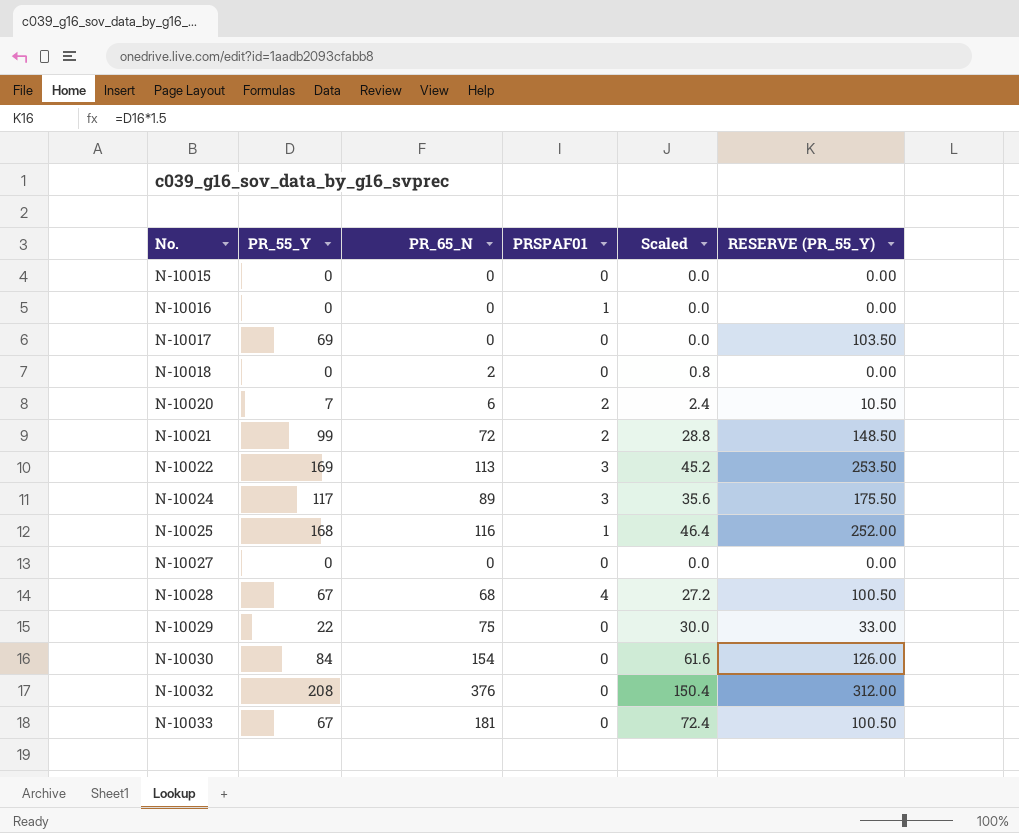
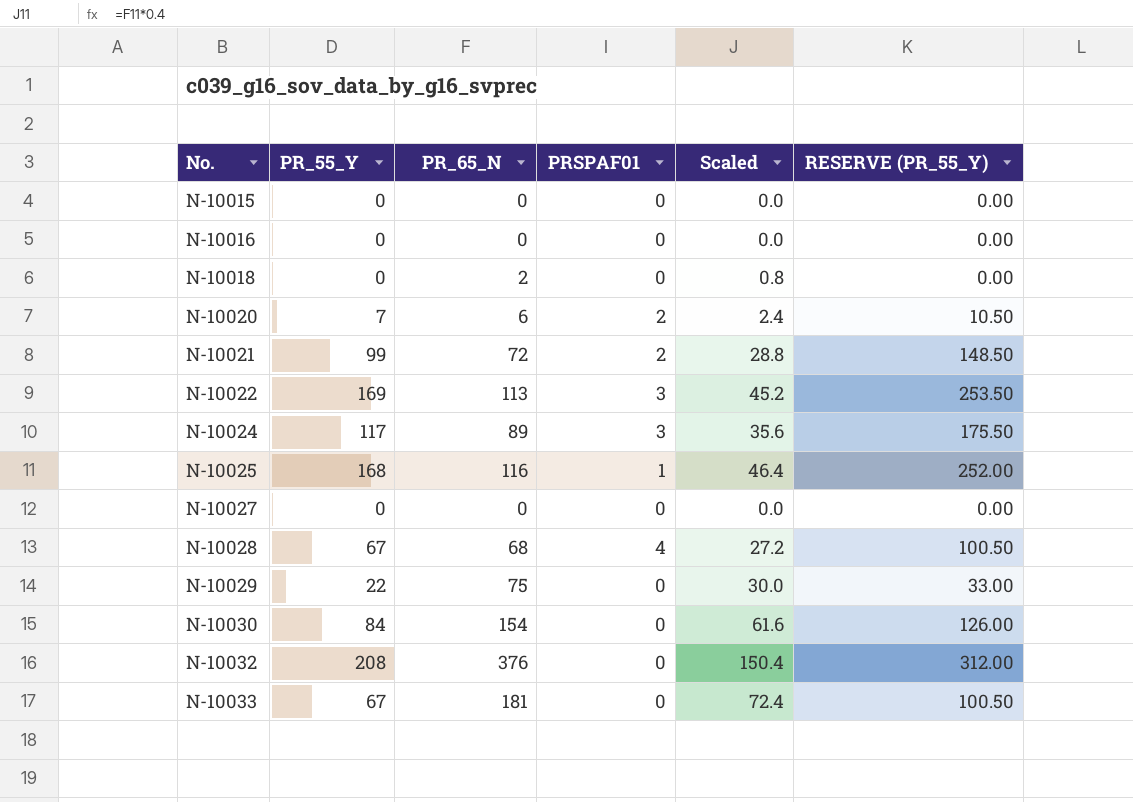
row N-10017: 69 | 0 | 0 | 0.0 | 103.50 -> none
N-10016 | PRSPAF01: 1 -> 0

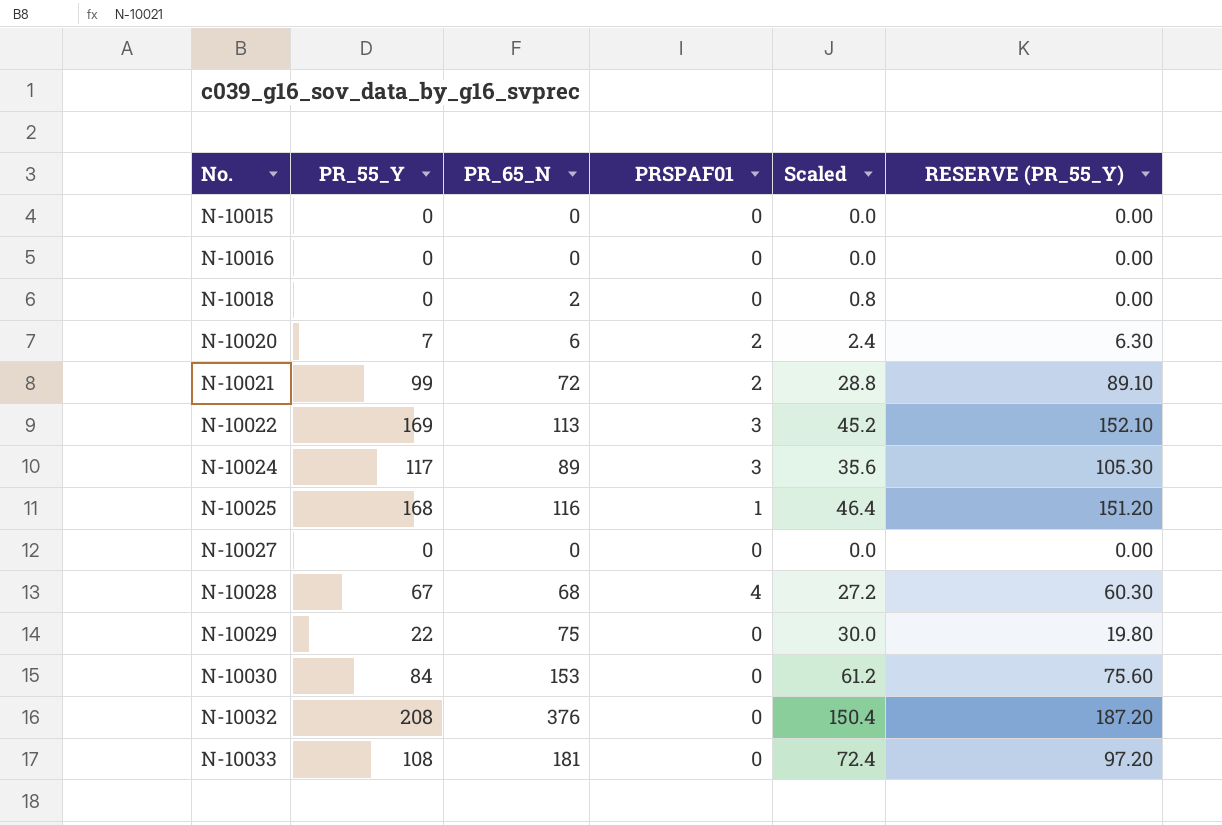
column RESERVE (PR_55_Y) | formula: [PR_55_Y] * 1.5 -> [PR_55_Y] * 0.9
N-10030 | PR_65_N: 154 -> 153
N-10030 | Scaled: 61.6 -> 61.2
N-10033 | PR_55_Y: 67 -> 108

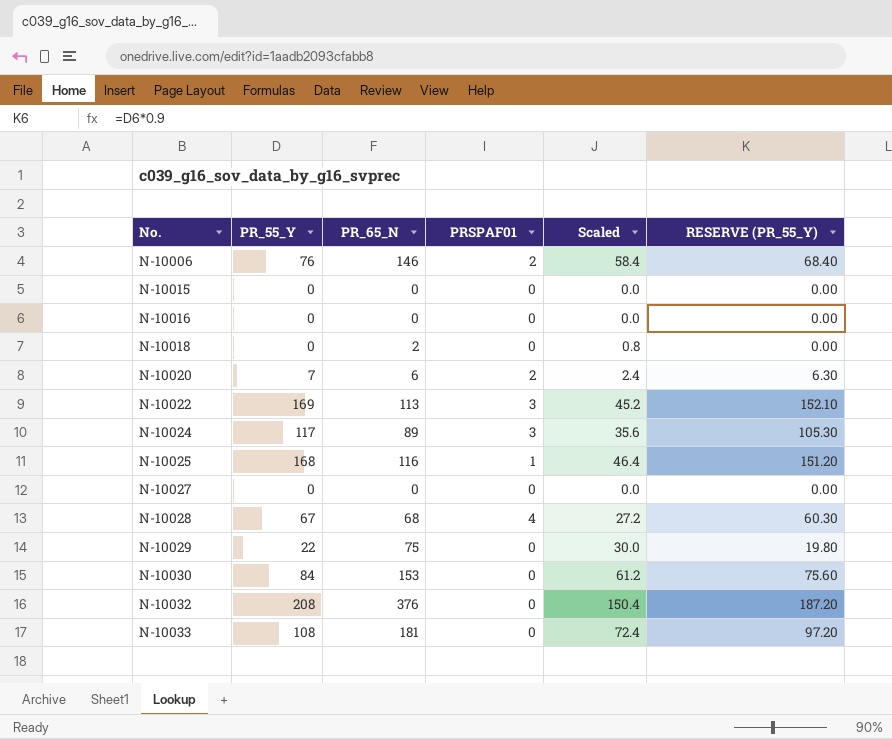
row N-10021: 99 | 72 | 2 | 28.8 | 89.10 -> none
row N-10006: none -> 76 | 146 | 2 | 58.4 | 68.40

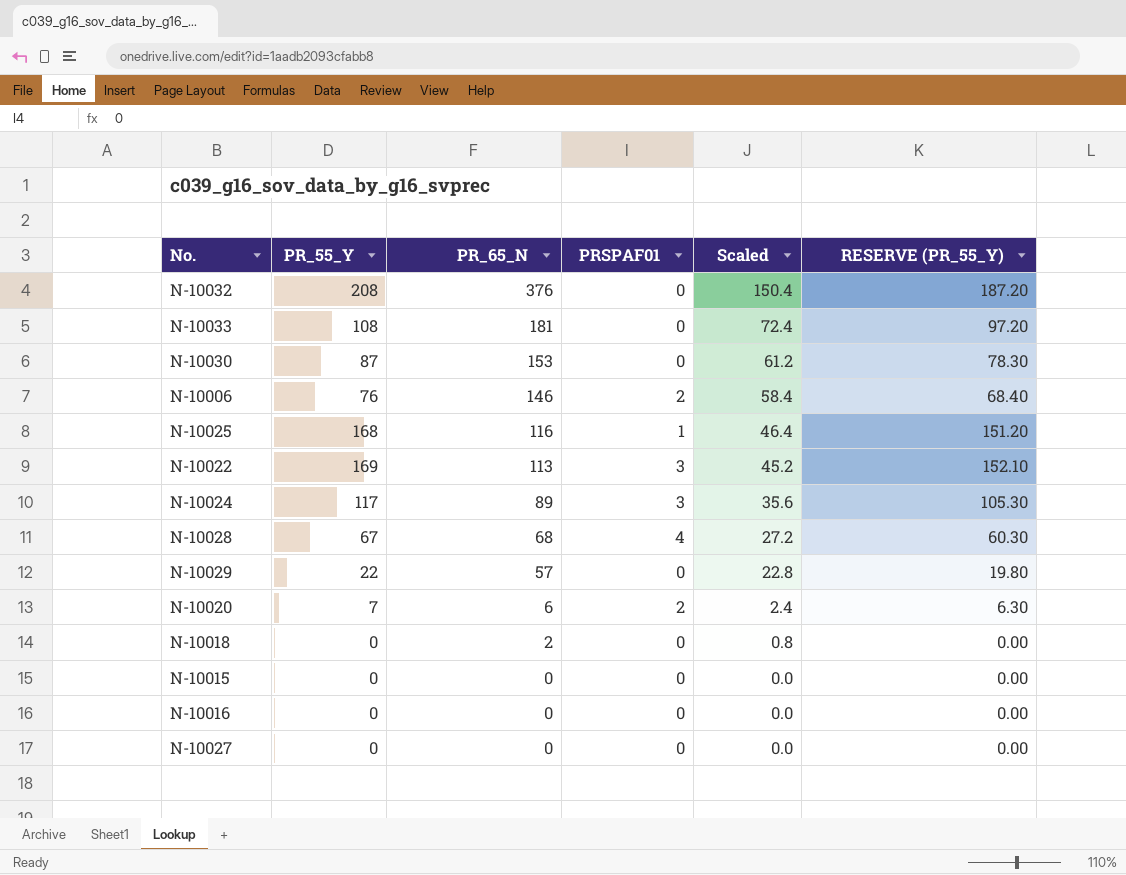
row order: No. ascending -> PR_65_N descending
N-10030 | PR_55_Y: 84 -> 87
N-10030 | RESERVE (PR_55_Y): 75.60 -> 78.30
N-10029 | PR_65_N: 75 -> 57
N-10029 | Scaled: 30.0 -> 22.8

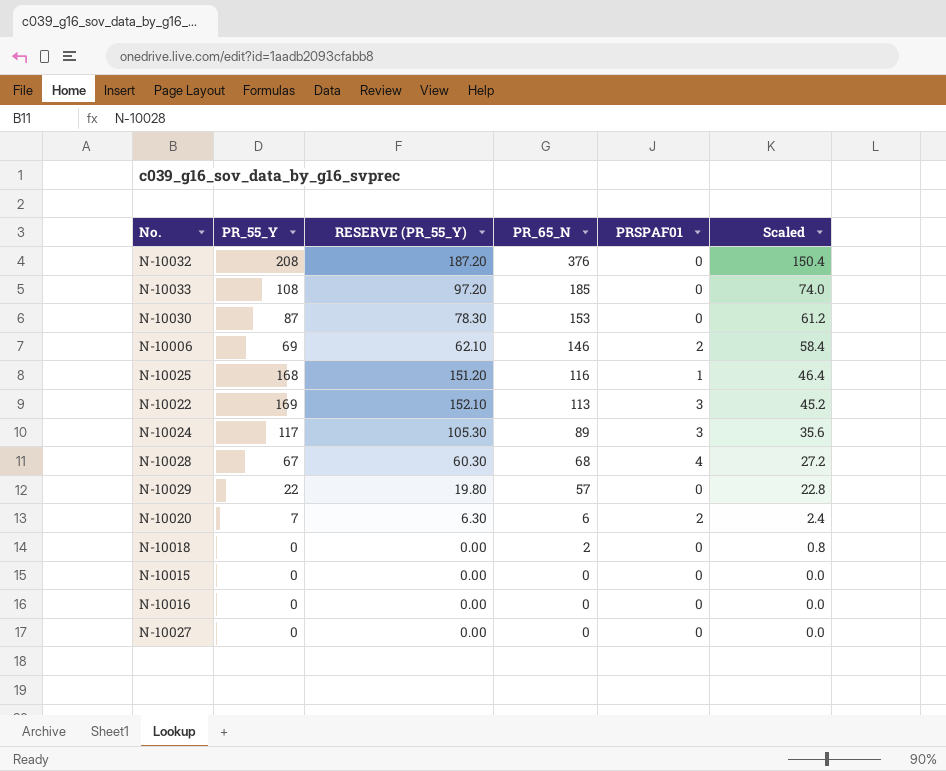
column RESERVE (PR_55_Y) | position: 6 -> 3
N-10033 | PR_65_N: 181 -> 185
N-10033 | Scaled: 72.4 -> 74.0
N-10006 | PR_55_Y: 76 -> 69
N-10006 | RESERVE (PR_55_Y): 68.40 -> 62.10

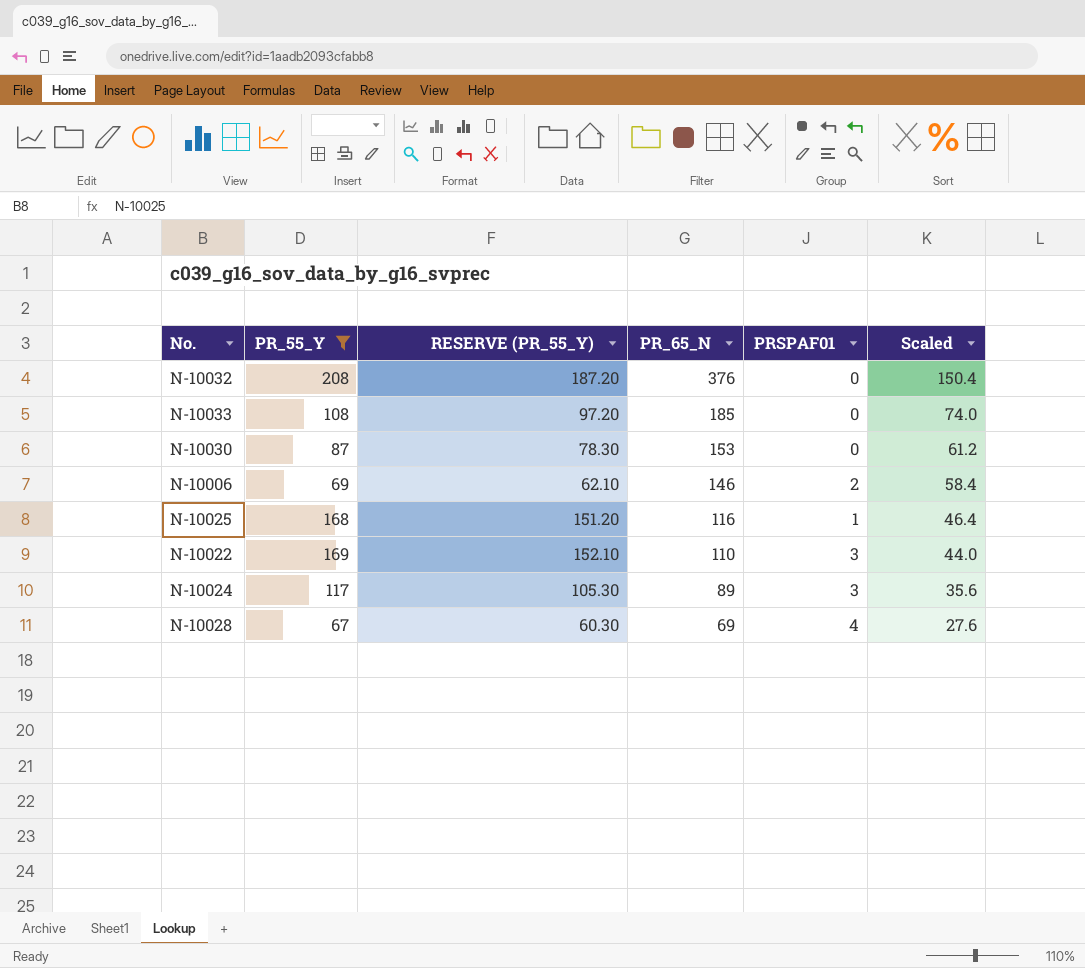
filter: none -> PR_55_Y >= 67
N-10022 | PR_65_N: 113 -> 110
N-10022 | Scaled: 45.2 -> 44.0
N-10028 | PR_65_N: 68 -> 69
N-10028 | Scaled: 27.2 -> 27.6

